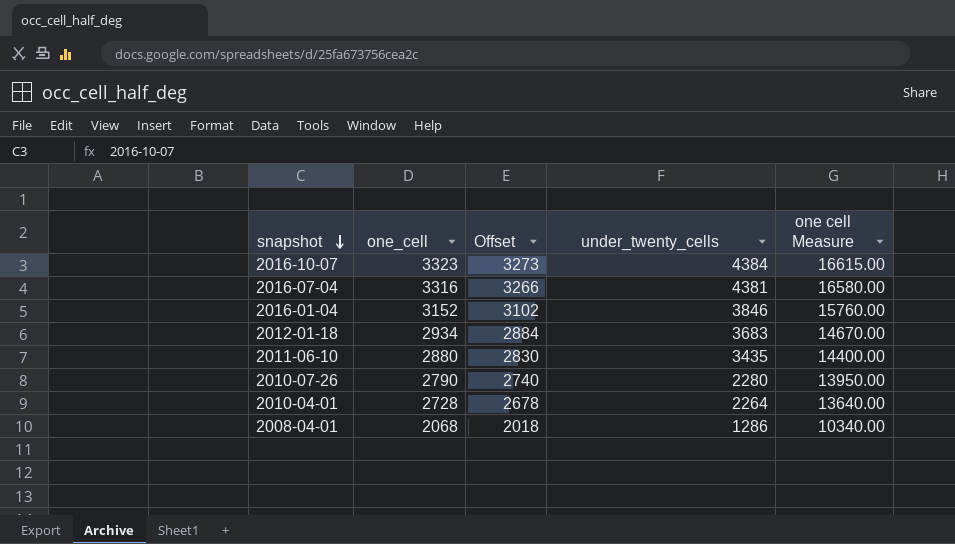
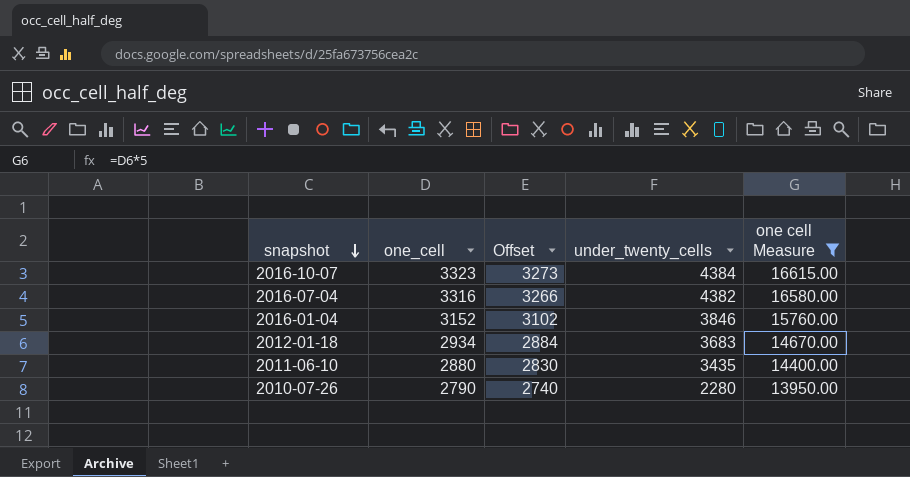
filter: none -> one cell Measure >= 13950.00
2016-07-04 | under_twenty_cells: 4381 -> 4382

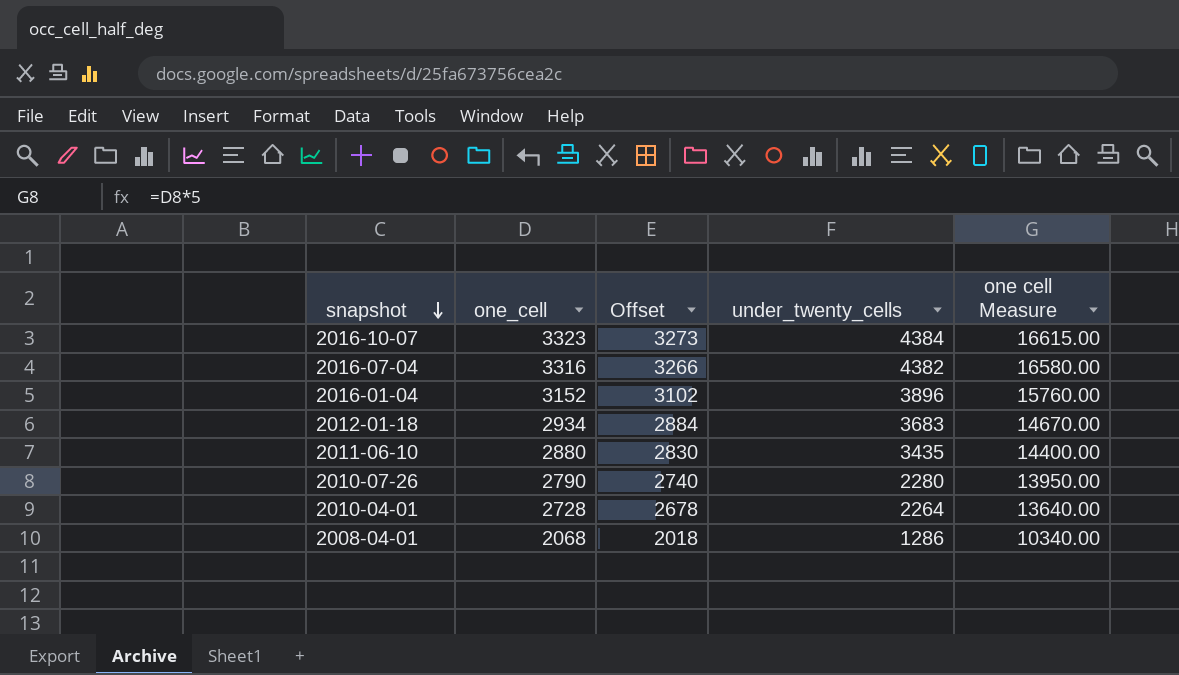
filter: one cell Measure >= 13950.00 -> none
2016-01-04 | under_twenty_cells: 3846 -> 3896

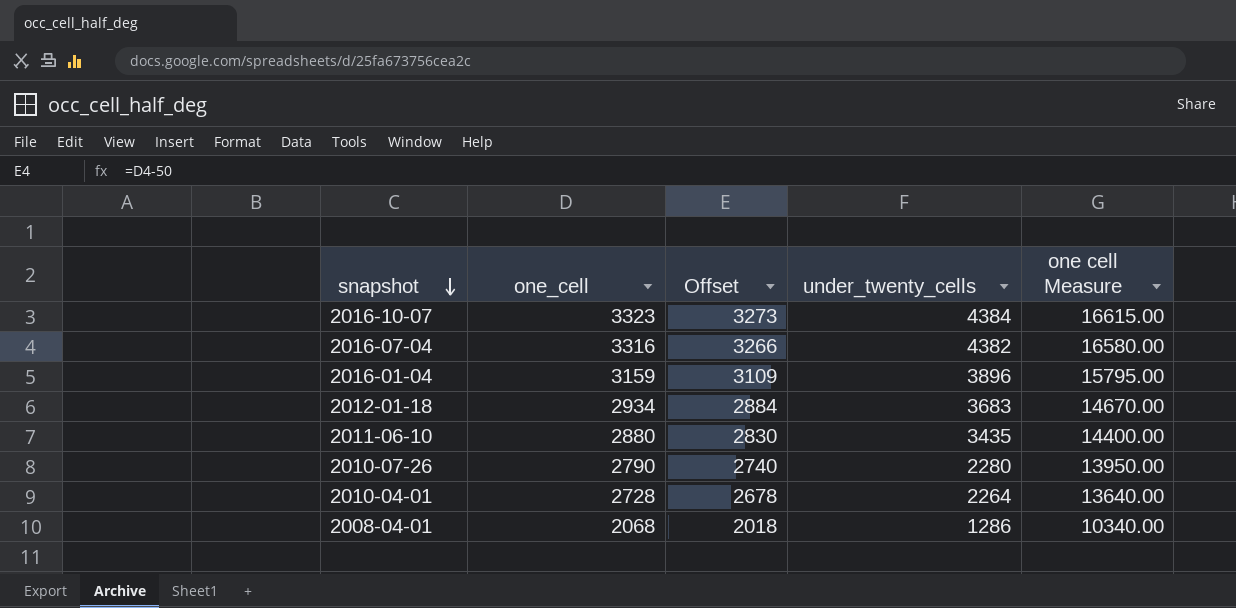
2016-01-04 | one_cell: 3152 -> 3159
2016-01-04 | Offset: 3102 -> 3109
2016-01-04 | one cell Measure: 15760.00 -> 15795.00

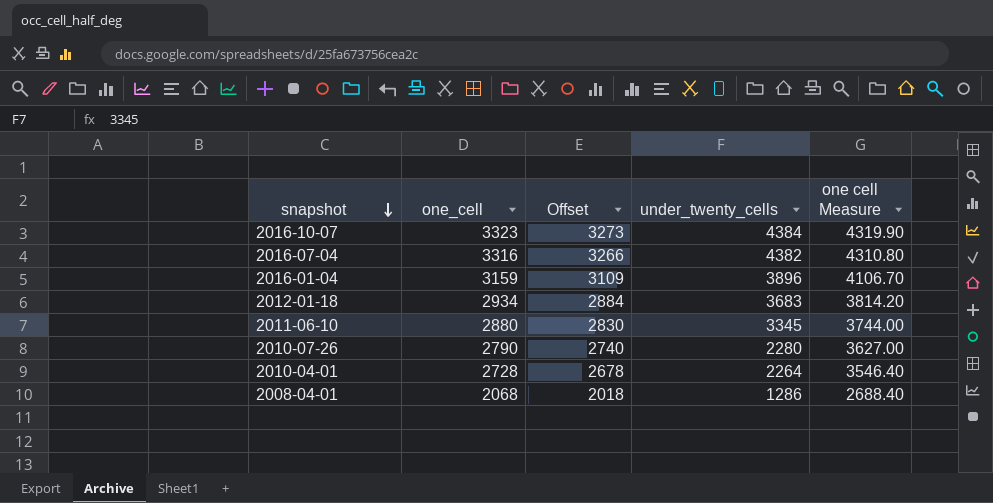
column one cell Measure | formula: [one_cell] * 5 -> [one_cell] * 1.3
2011-06-10 | under_twenty_cells: 3435 -> 3345

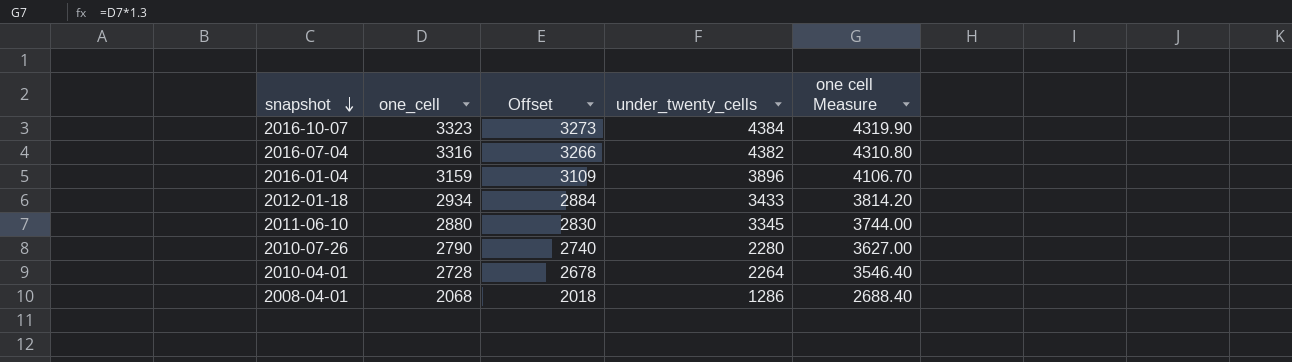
2012-01-18 | under_twenty_cells: 3683 -> 3433

